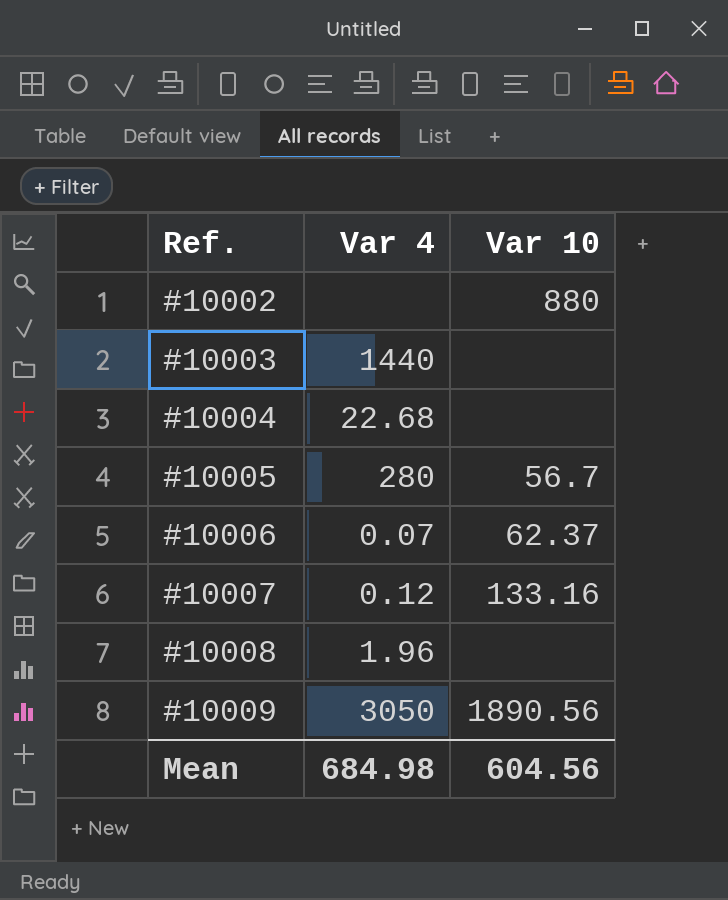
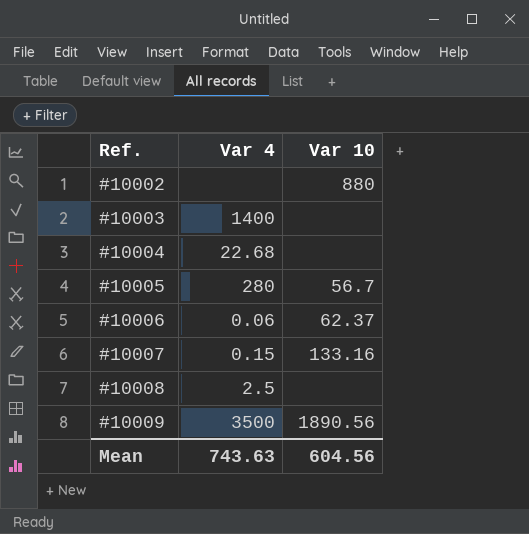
#10003 | Var 4: 1440 -> 1400
#10006 | Var 4: 0.07 -> 0.06
#10007 | Var 4: 0.12 -> 0.15
#10008 | Var 4: 1.96 -> 2.5
#10009 | Var 4: 3050 -> 3500
Mean | Var 4: 684.98 -> 743.63

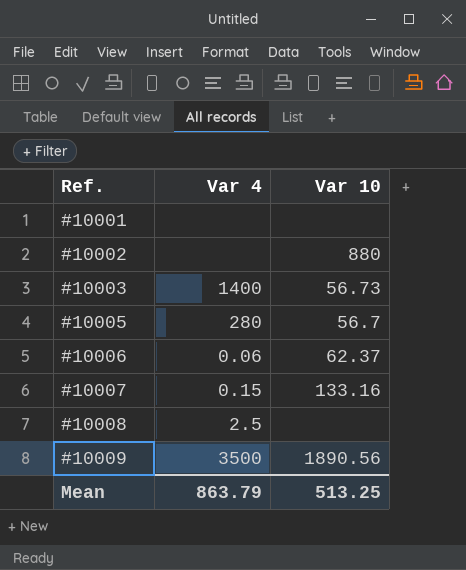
row #10004: 22.68 | none -> none
row #10001: none -> none | none
#10003 | Var 10: none -> 56.73
Mean | Var 4: 743.63 -> 863.79
Mean | Var 10: 604.56 -> 513.25

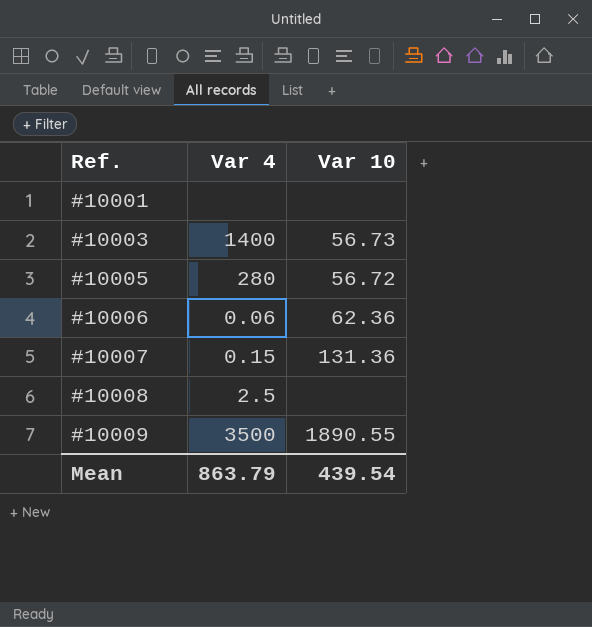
row #10002: none | 880 -> none
#10005 | Var 10: 56.7 -> 56.72
#10006 | Var 10: 62.37 -> 62.36
#10007 | Var 10: 133.16 -> 131.36
#10009 | Var 10: 1890.56 -> 1890.55
Mean | Var 10: 513.25 -> 439.54

